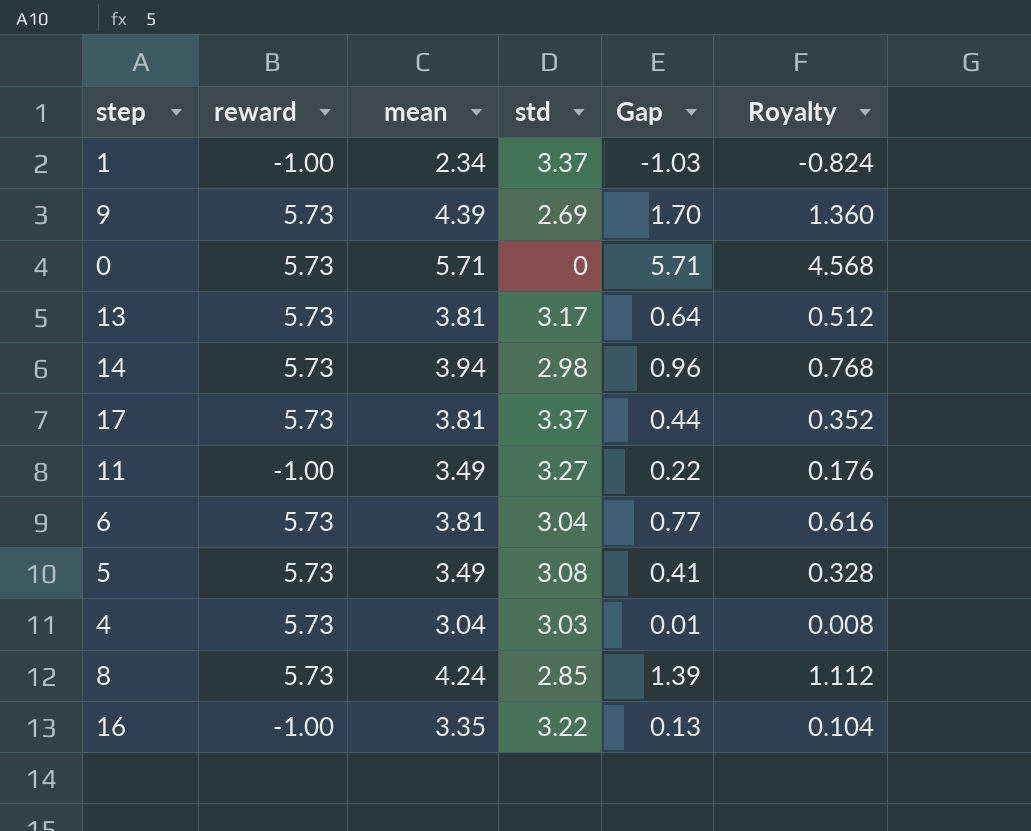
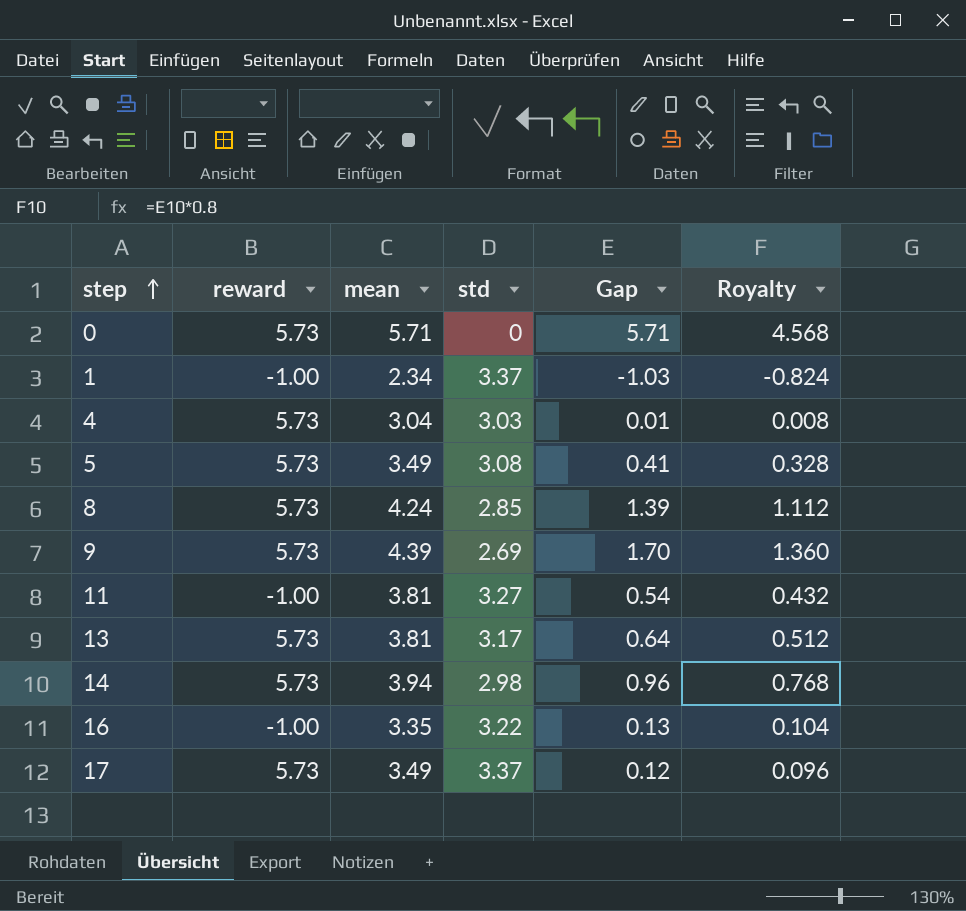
row order: none -> step ascending
row 6: 5.73 | 3.81 | 3.04 | 0.77 | 0.616 -> none
11 | mean: 3.49 -> 3.81
11 | Gap: 0.22 -> 0.54
11 | Royalty: 0.176 -> 0.432
17 | mean: 3.81 -> 3.49
17 | Gap: 0.44 -> 0.12
17 | Royalty: 0.352 -> 0.096

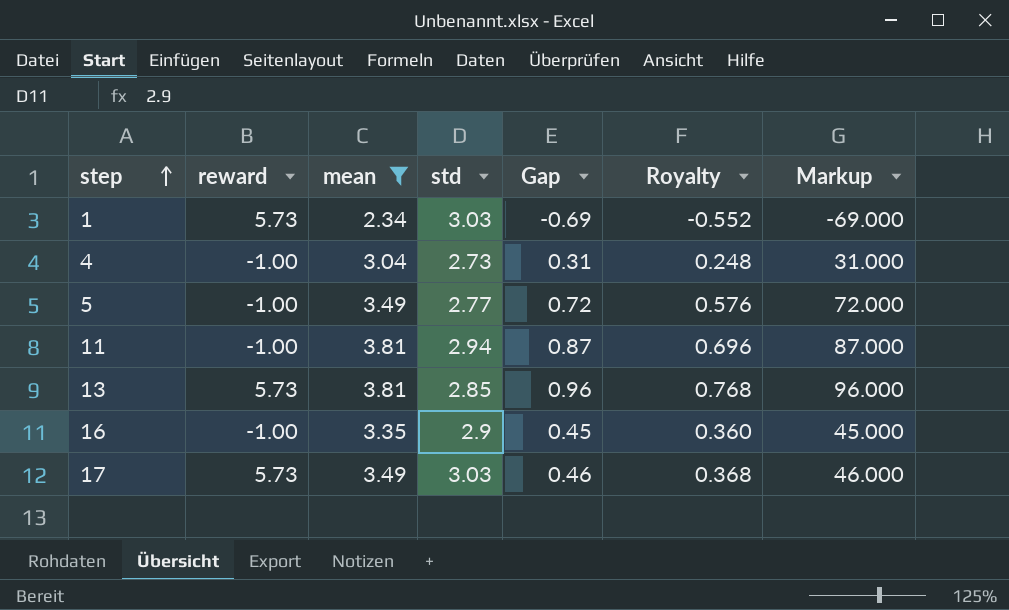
filter: none -> mean <= 3.81
column Markup | formula: none -> [Gap] * 100
1 | reward: -1.00 -> 5.73
1 | std: 3.37 -> 3.03
1 | Gap: -1.03 -> -0.69
1 | Royalty: -0.824 -> -0.552
4 | reward: 5.73 -> -1.00
4 | std: 3.03 -> 2.73
4 | Gap: 0.01 -> 0.31
4 | Royalty: 0.008 -> 0.248
5 | reward: 5.73 -> -1.00
5 | std: 3.08 -> 2.77
5 | Gap: 0.41 -> 0.72
5 | Royalty: 0.328 -> 0.576
11 | std: 3.27 -> 2.94
11 | Gap: 0.54 -> 0.87
11 | Royalty: 0.432 -> 0.696
13 | std: 3.17 -> 2.85
13 | Gap: 0.64 -> 0.96
13 | Royalty: 0.512 -> 0.768
16 | std: 3.22 -> 2.9
16 | Gap: 0.13 -> 0.45
16 | Royalty: 0.104 -> 0.360
17 | std: 3.37 -> 3.03
17 | Gap: 0.12 -> 0.46
17 | Royalty: 0.096 -> 0.368

